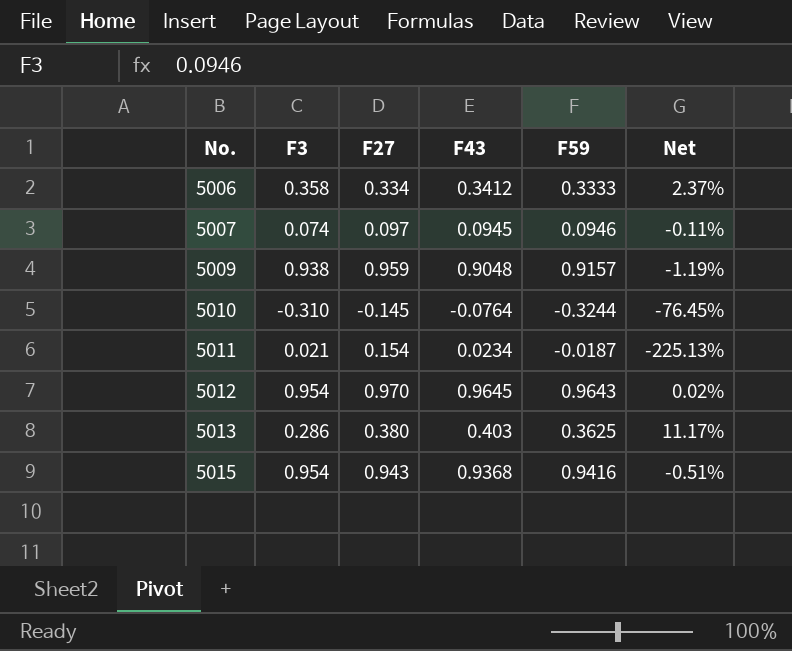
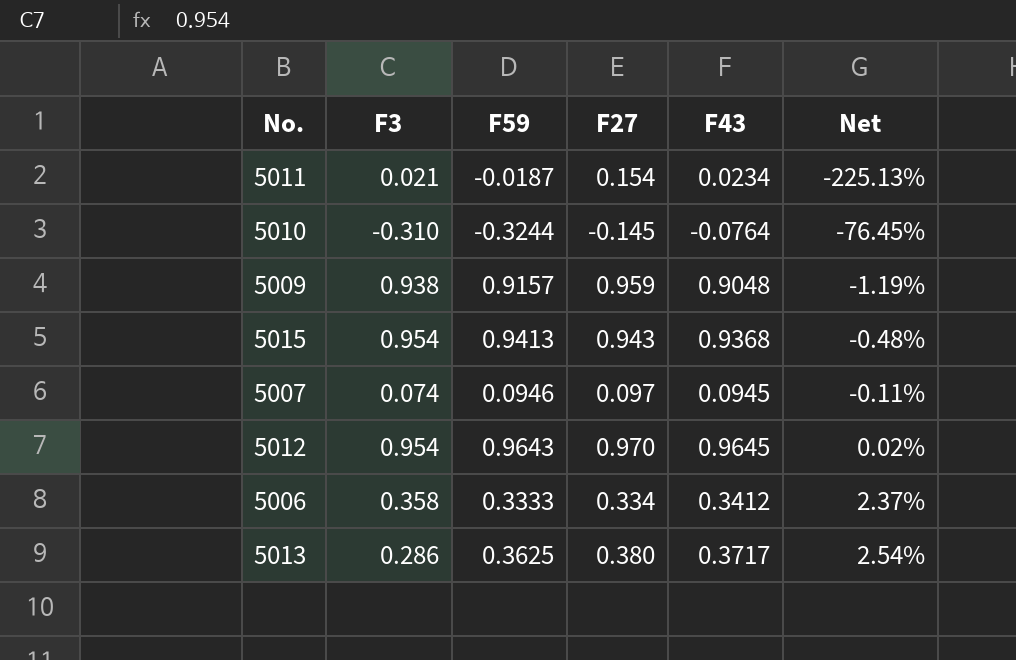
row order: No. ascending -> Net ascending
column F59 | position: 5 -> 3
5015 | F59: 0.9416 -> 0.9413
5015 | Net: -0.51% -> -0.48%
5013 | F43: 0.403 -> 0.3717
5013 | Net: 11.17% -> 2.54%

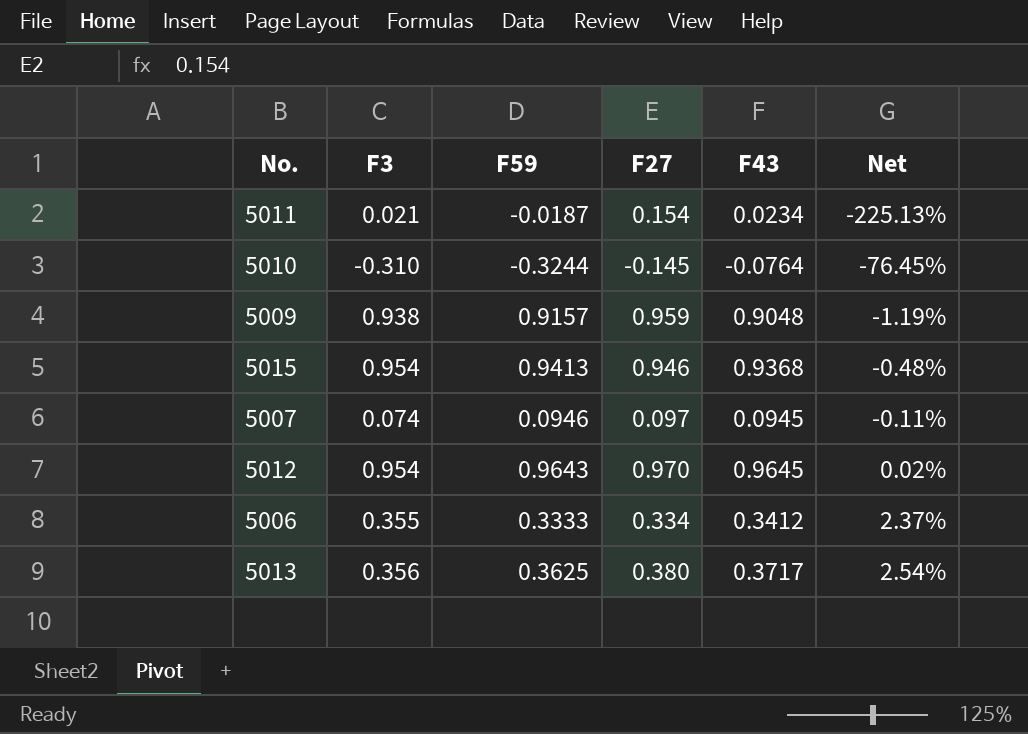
5015 | F27: 0.943 -> 0.946
5006 | F3: 0.358 -> 0.355
5013 | F3: 0.286 -> 0.356

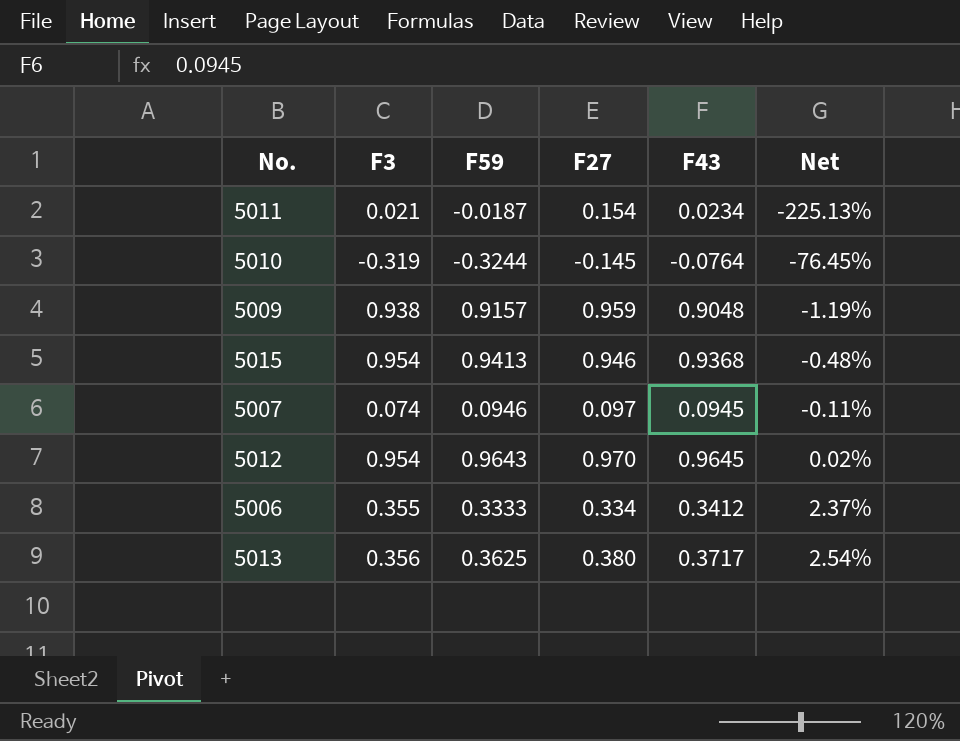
5010 | F3: -0.310 -> -0.319

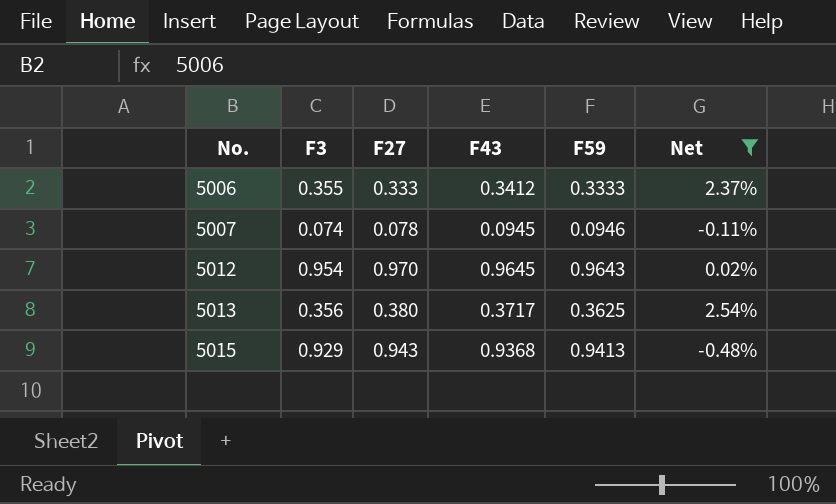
filter: none -> Net >= -0.48%
row order: Net ascending -> No. ascending
column F59 | position: 3 -> 5
5006 | F27: 0.334 -> 0.333
5007 | F27: 0.097 -> 0.078
5015 | F3: 0.954 -> 0.929
5015 | F27: 0.946 -> 0.943

